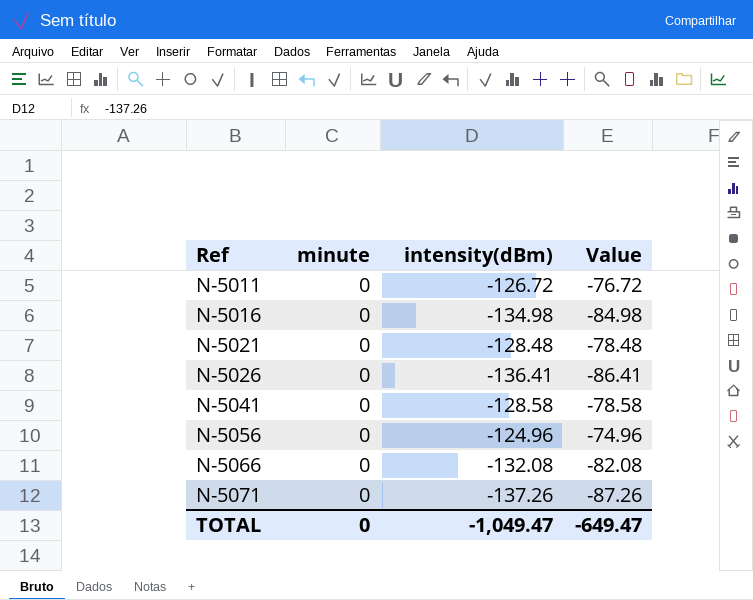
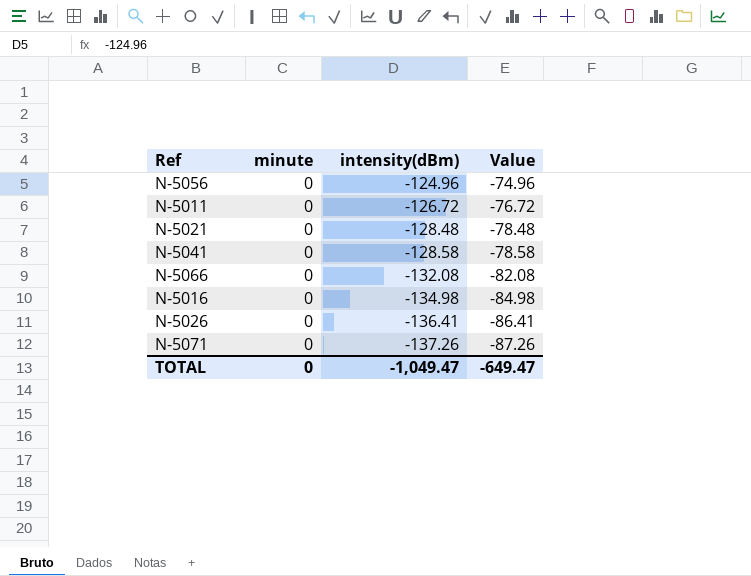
row order: Ref ascending -> intensity(dBm) descending

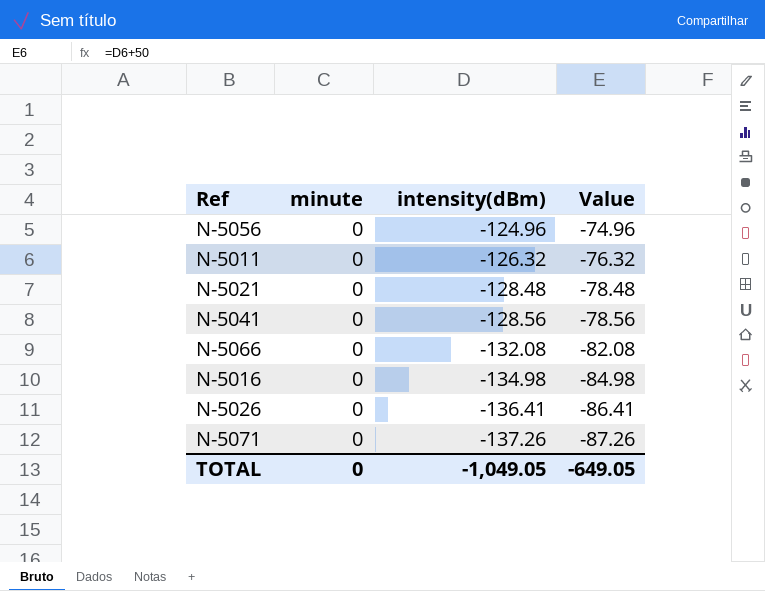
N-5011 | intensity(dBm): -126.72 -> -126.32
N-5011 | Value: -76.72 -> -76.32
N-5041 | intensity(dBm): -128.58 -> -128.56
N-5041 | Value: -78.58 -> -78.56
TOTAL | intensity(dBm): -1,049.47 -> -1,049.05
TOTAL | Value: -649.47 -> -649.05

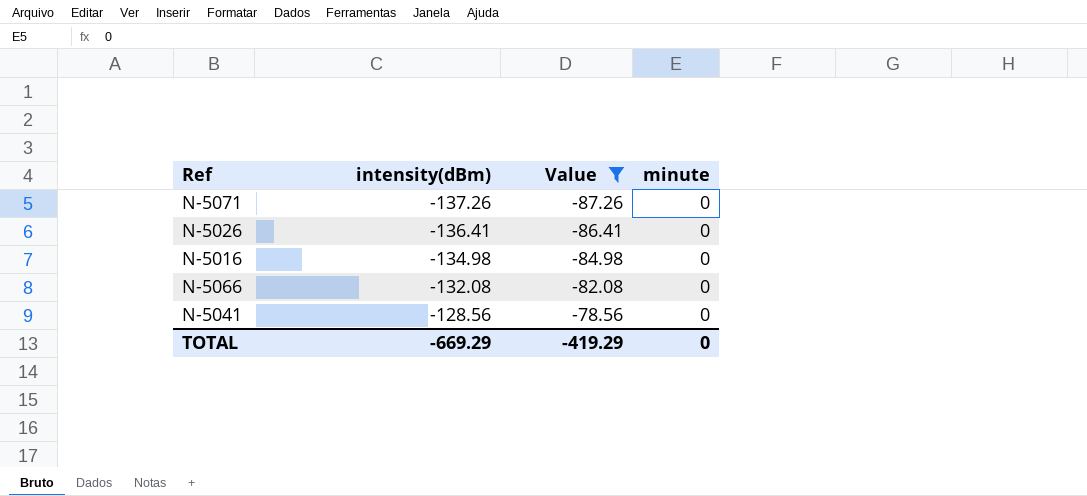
filter: none -> Value <= -78.56
row order: intensity(dBm) descending -> intensity(dBm) ascending
column minute | position: 2 -> 4
TOTAL | intensity(dBm): -1,049.05 -> -669.29
TOTAL | Value: -649.05 -> -419.29

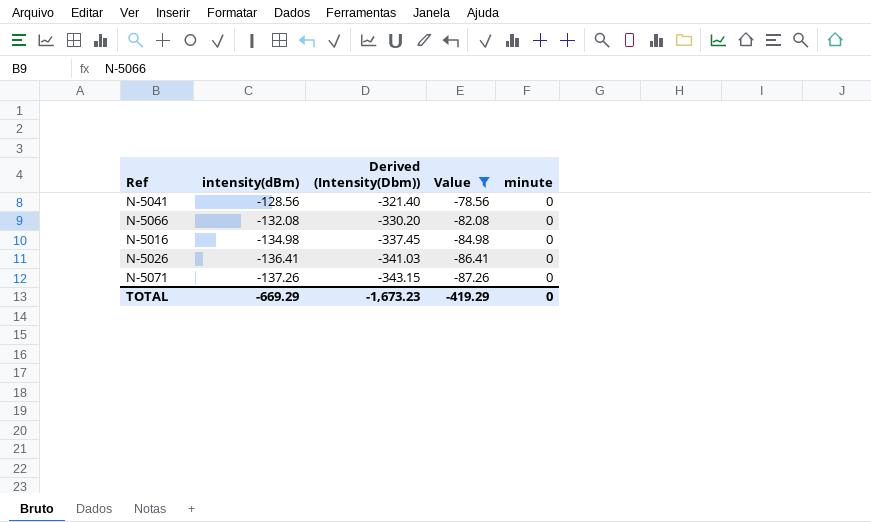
row order: intensity(dBm) ascending -> intensity(dBm) descending
column Derived (Intensity(Dbm)) | formula: none -> [intensity(dBm)] * 2.5

